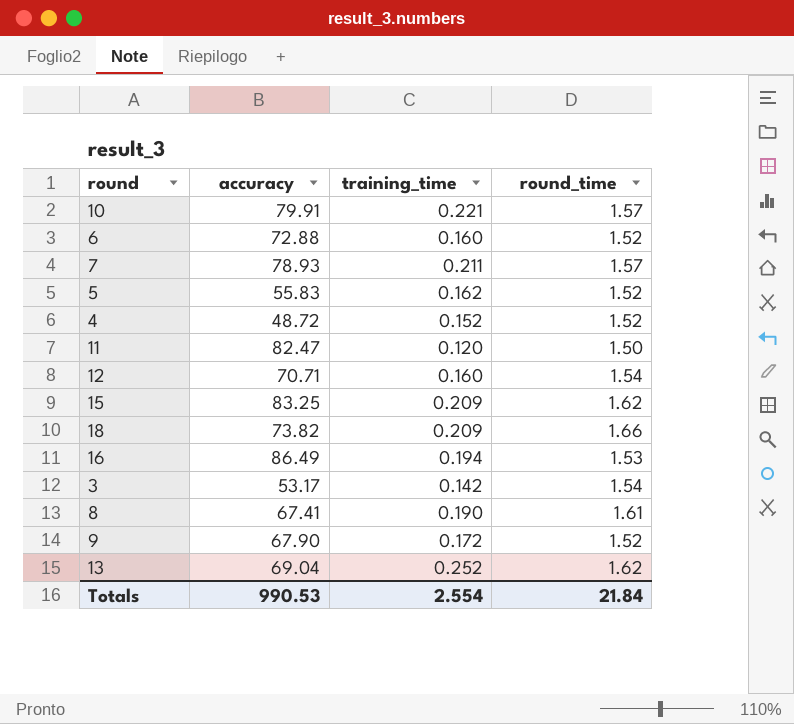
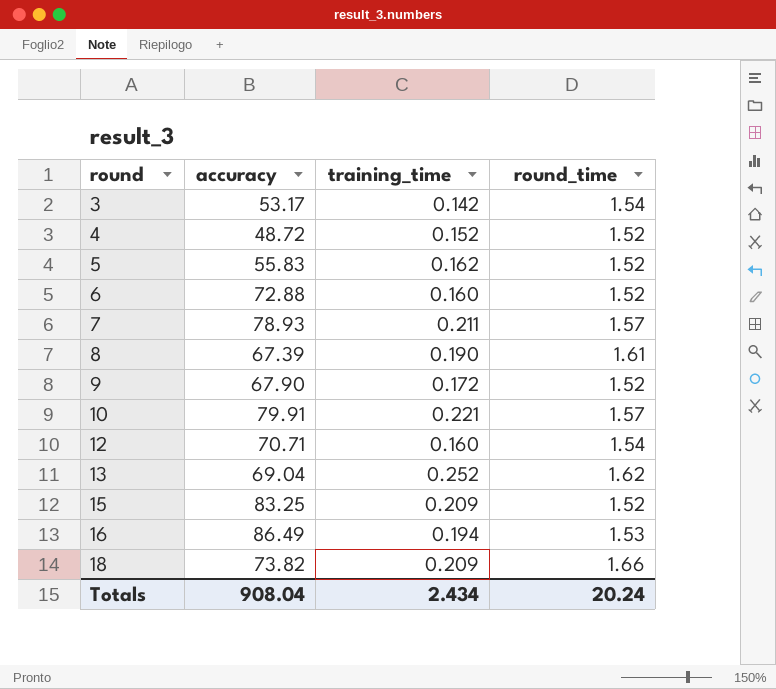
row order: none -> round ascending
row 11: 82.47 | 0.120 | 1.50 -> none
8 | accuracy: 67.41 -> 67.39
15 | round_time: 1.62 -> 1.52
Totals | accuracy: 990.53 -> 908.04
Totals | training_time: 2.554 -> 2.434
Totals | round_time: 21.84 -> 20.24

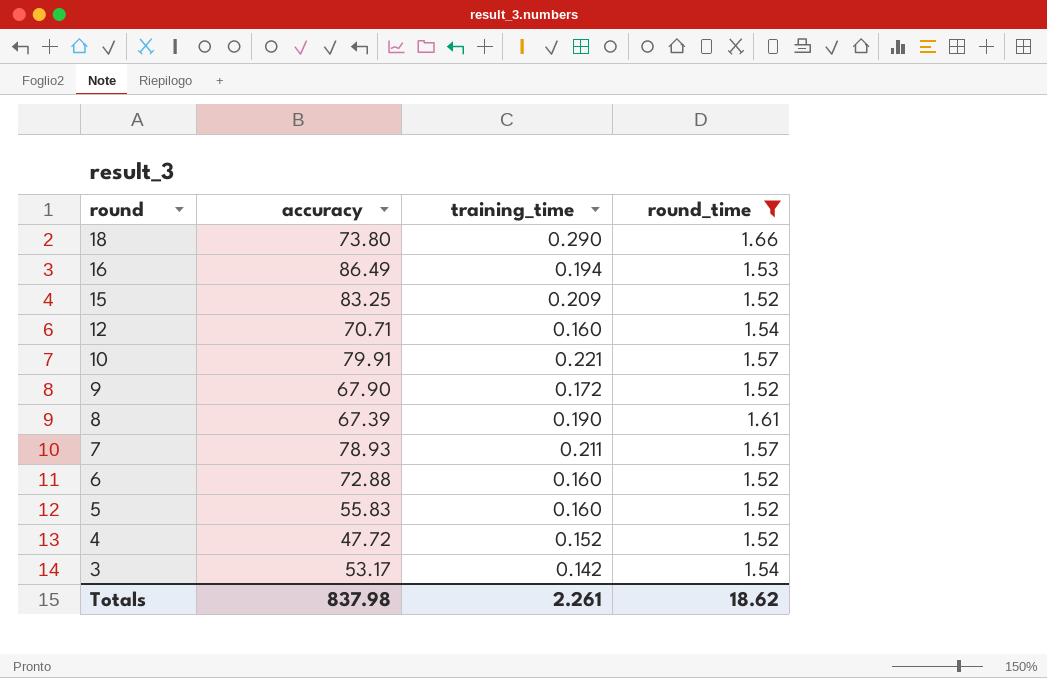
filter: none -> round_time != 1.62
row order: round ascending -> round descending
18 | accuracy: 73.82 -> 73.80
18 | training_time: 0.209 -> 0.290
5 | training_time: 0.162 -> 0.160
4 | accuracy: 48.72 -> 47.72
Totals | accuracy: 908.04 -> 837.98
Totals | training_time: 2.434 -> 2.261
Totals | round_time: 20.24 -> 18.62

